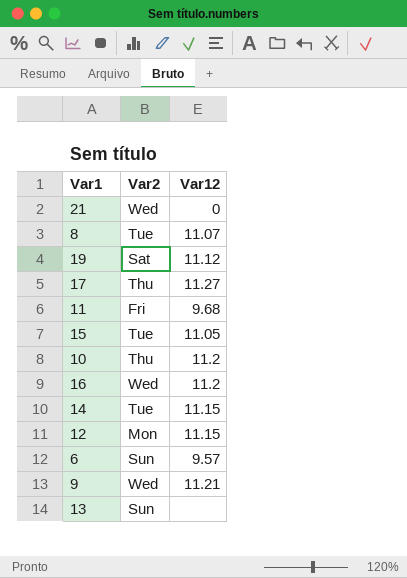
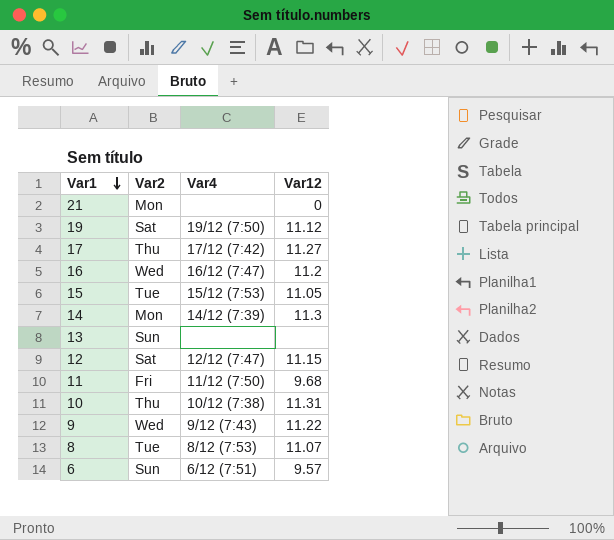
row order: none -> Var1 descending
column Var4 | position: none -> 3
21 | Var2: Wed -> Mon
14 | Var2: Tue -> Mon
14 | Var12: 11.15 -> 11.3
12 | Var2: Mon -> Sat
10 | Var12: 11.2 -> 11.31
9 | Var12: 11.21 -> 11.22

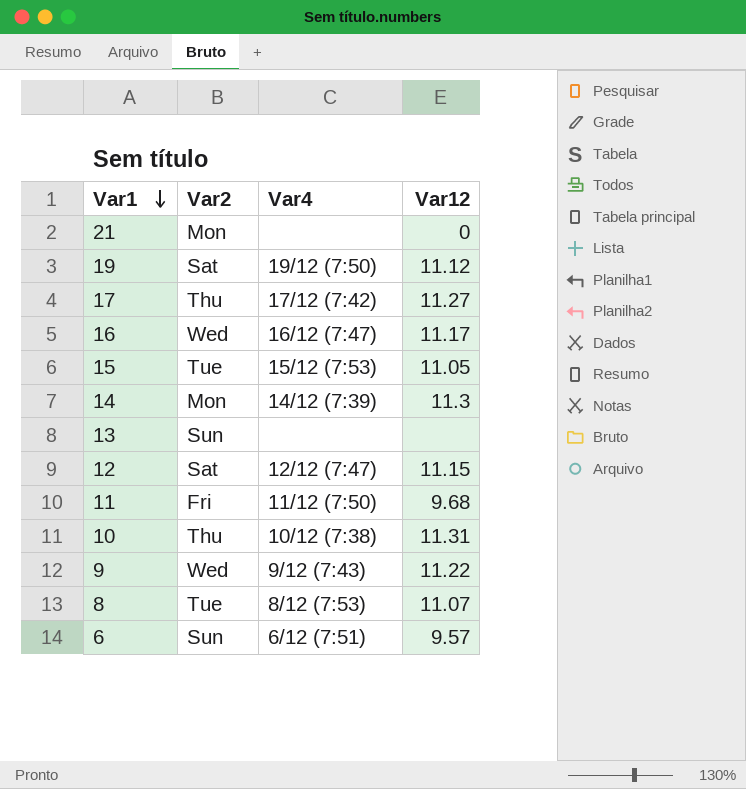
16 | Var12: 11.2 -> 11.17

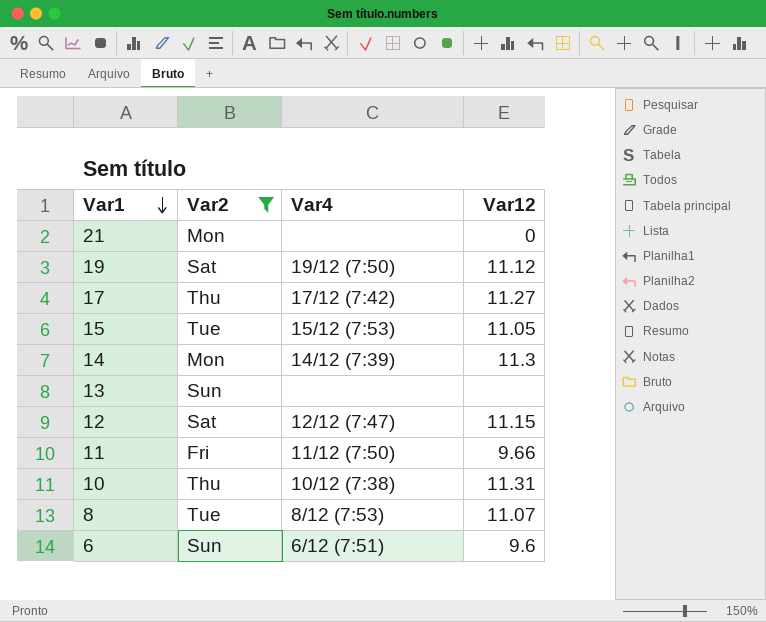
filter: none -> Var2 != Wed
11 | Var12: 9.68 -> 9.66
6 | Var12: 9.57 -> 9.6

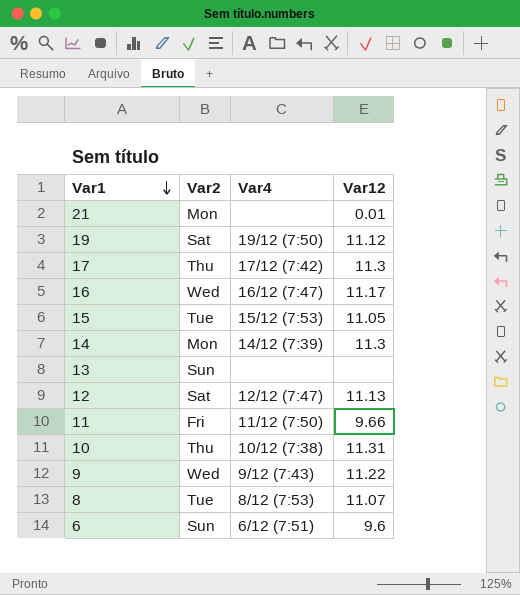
filter: Var2 != Wed -> none
21 | Var12: 0 -> 0.01
17 | Var12: 11.27 -> 11.3
12 | Var12: 11.15 -> 11.13

